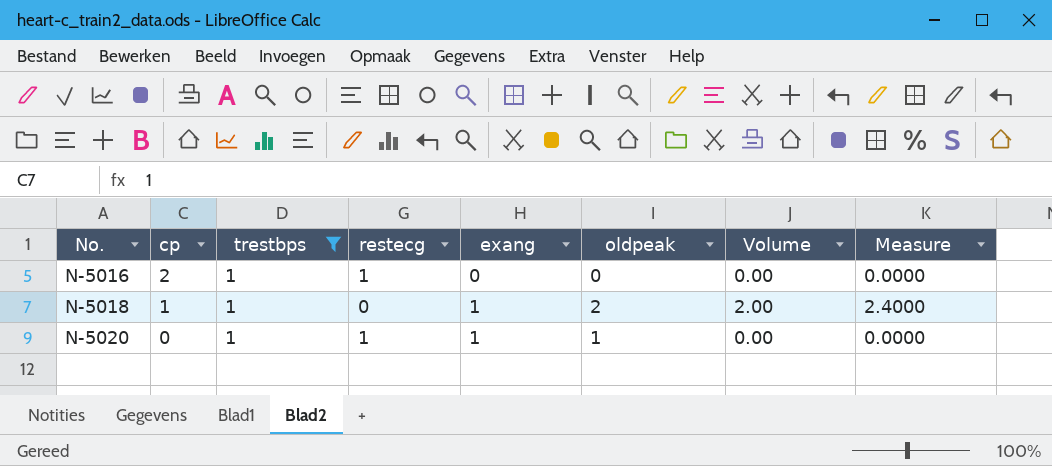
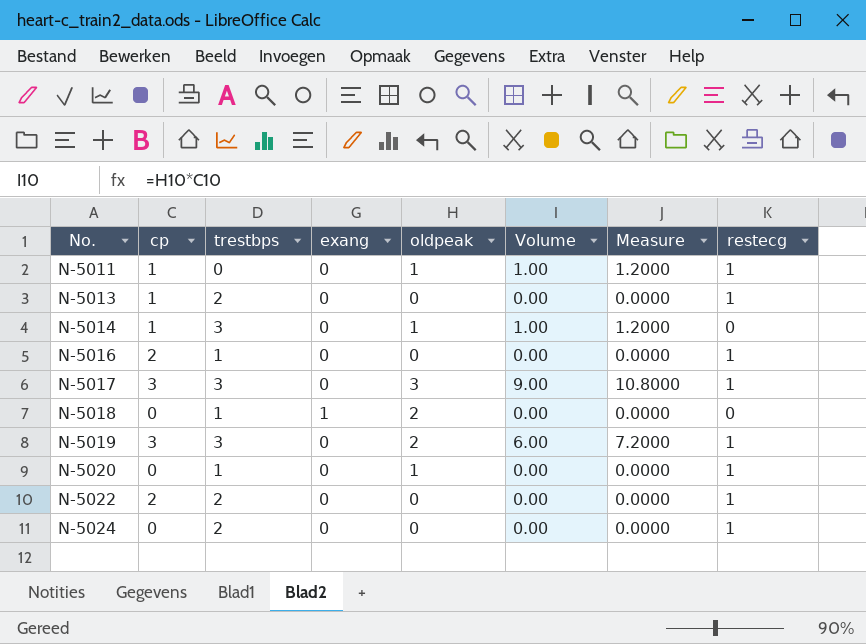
filter: trestbps = 1 -> none
column restecg | position: 4 -> 8
N-5018 | cp: 1 -> 0
N-5018 | Volume: 2.00 -> 0.00
N-5018 | Measure: 2.4000 -> 0.0000
N-5020 | exang: 1 -> 0

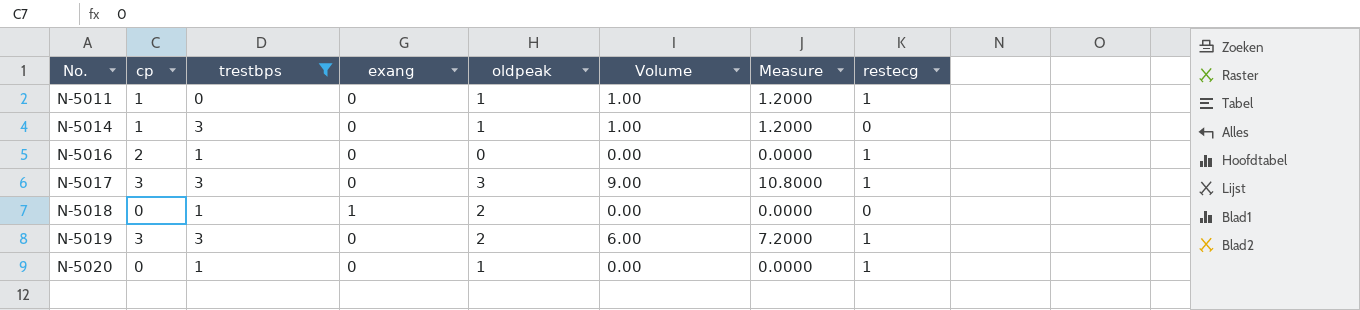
filter: none -> trestbps != 2

